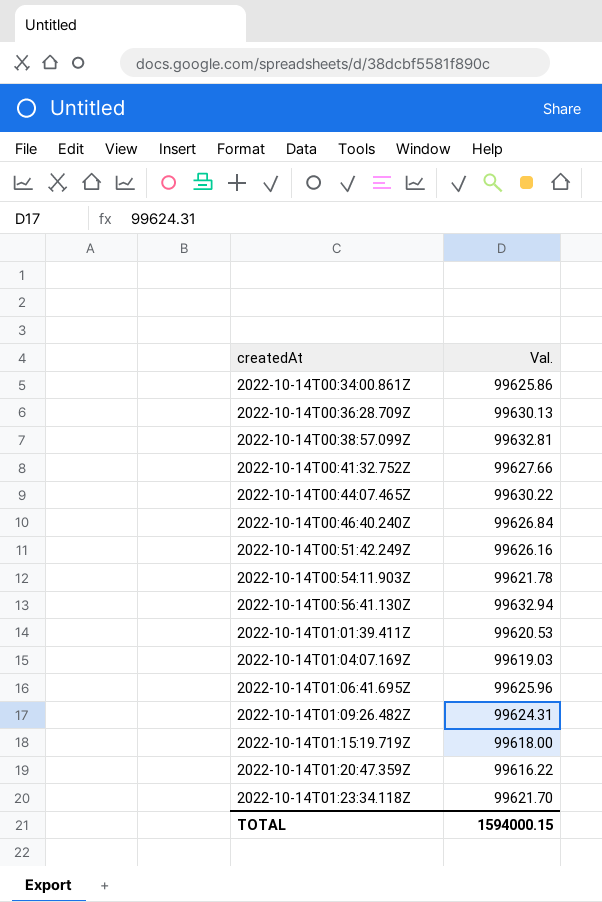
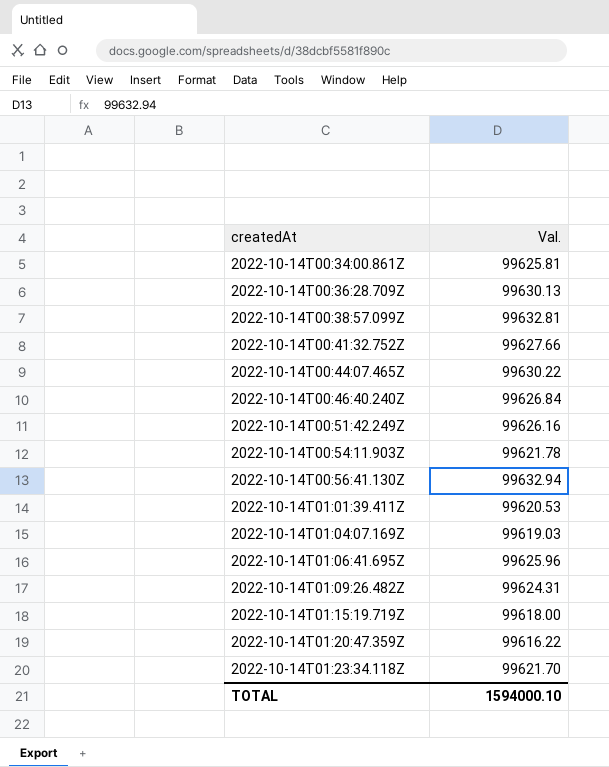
2022-10-14T00:34:00.861Z | Val.: 99625.86 -> 99625.81
TOTAL | Val.: 1594000.15 -> 1594000.10

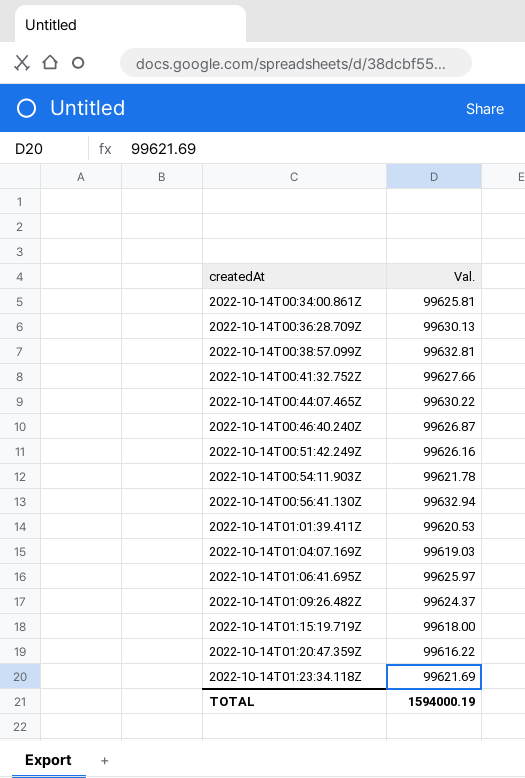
2022-10-14T00:46:40.240Z | Val.: 99626.84 -> 99626.87
2022-10-14T01:06:41.695Z | Val.: 99625.96 -> 99625.97
2022-10-14T01:09:26.482Z | Val.: 99624.31 -> 99624.37
2022-10-14T01:23:34.118Z | Val.: 99621.70 -> 99621.69
TOTAL | Val.: 1594000.10 -> 1594000.19

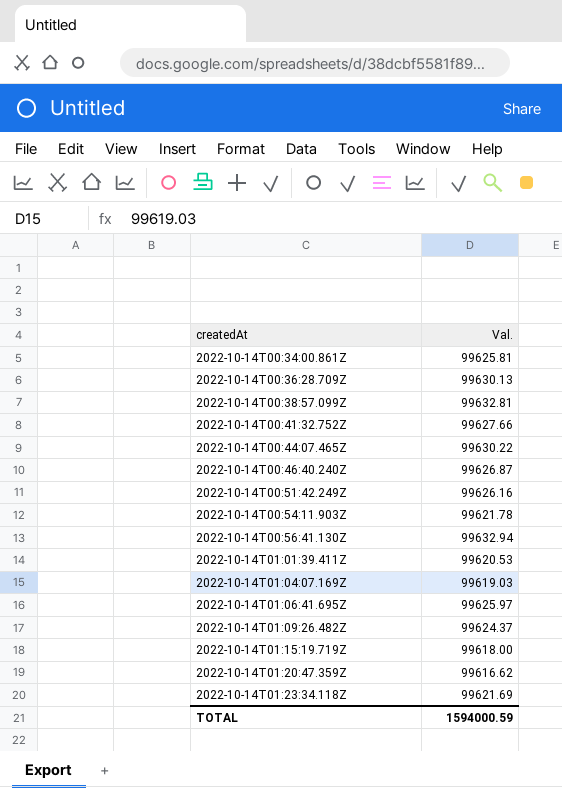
2022-10-14T01:20:47.359Z | Val.: 99616.22 -> 99616.62
TOTAL | Val.: 1594000.19 -> 1594000.59

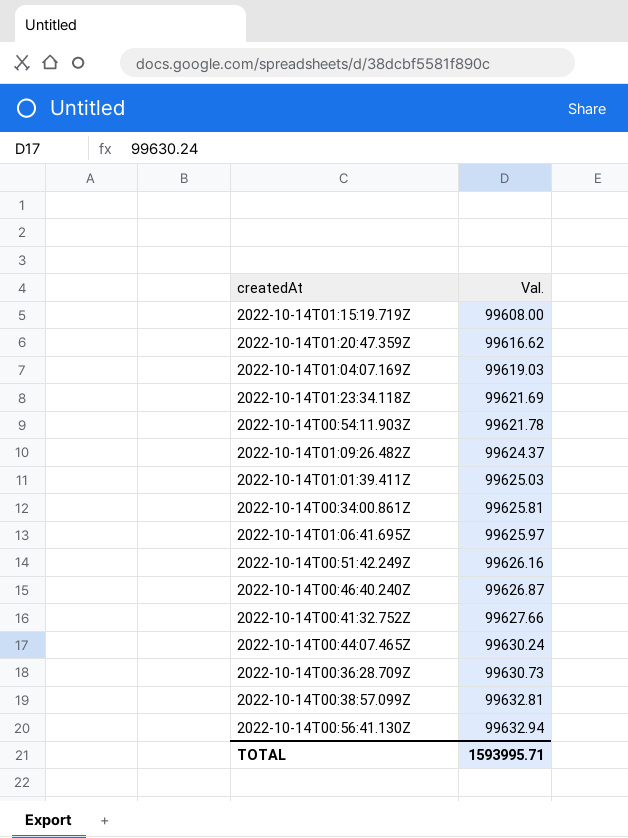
row order: createdAt ascending -> Val. ascending
2022-10-14T01:15:19.719Z | Val.: 99618.00 -> 99608.00
2022-10-14T01:01:39.411Z | Val.: 99620.53 -> 99625.03
2022-10-14T00:44:07.465Z | Val.: 99630.22 -> 99630.24
2022-10-14T00:36:28.709Z | Val.: 99630.13 -> 99630.73
TOTAL | Val.: 1594000.59 -> 1593995.71

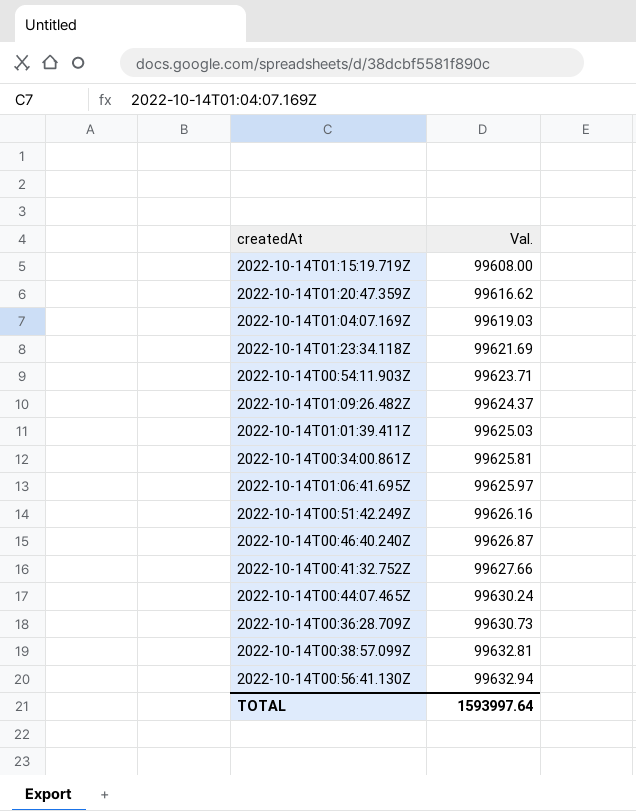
2022-10-14T00:54:11.903Z | Val.: 99621.78 -> 99623.71
TOTAL | Val.: 1593995.71 -> 1593997.64

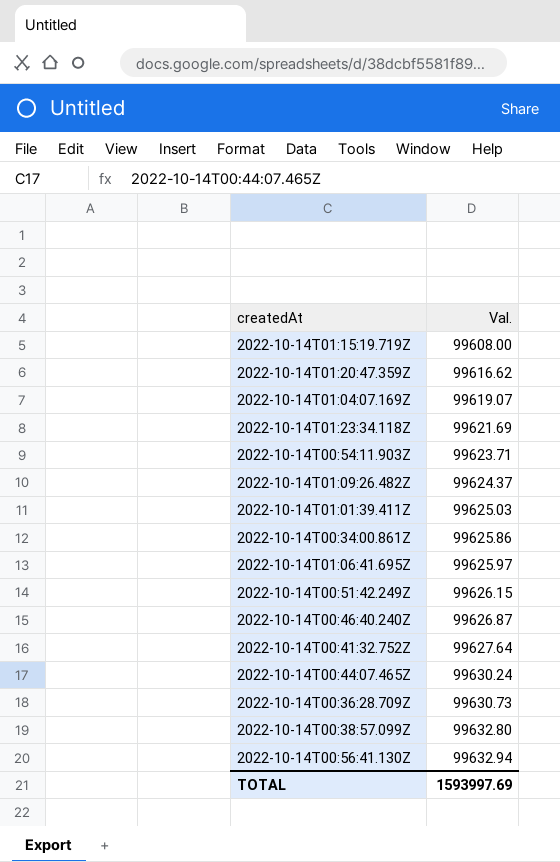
2022-10-14T01:04:07.169Z | Val.: 99619.03 -> 99619.07
2022-10-14T00:34:00.861Z | Val.: 99625.81 -> 99625.86
2022-10-14T00:51:42.249Z | Val.: 99626.16 -> 99626.15
2022-10-14T00:41:32.752Z | Val.: 99627.66 -> 99627.64
2022-10-14T00:38:57.099Z | Val.: 99632.81 -> 99632.80
TOTAL | Val.: 1593997.64 -> 1593997.69

